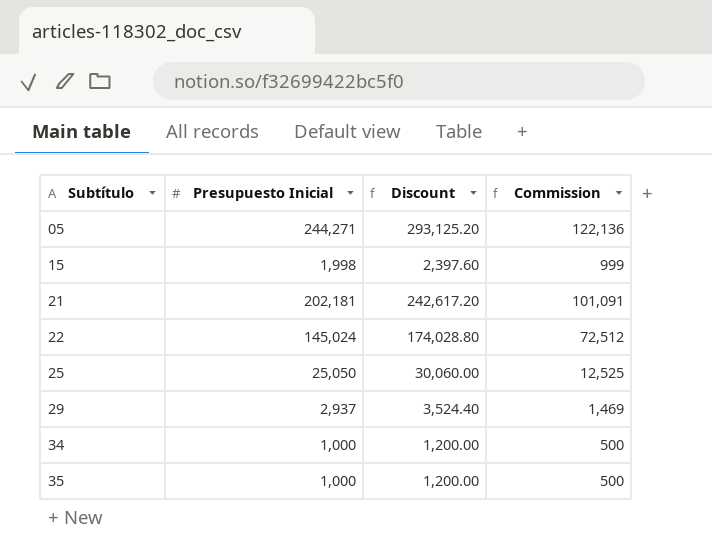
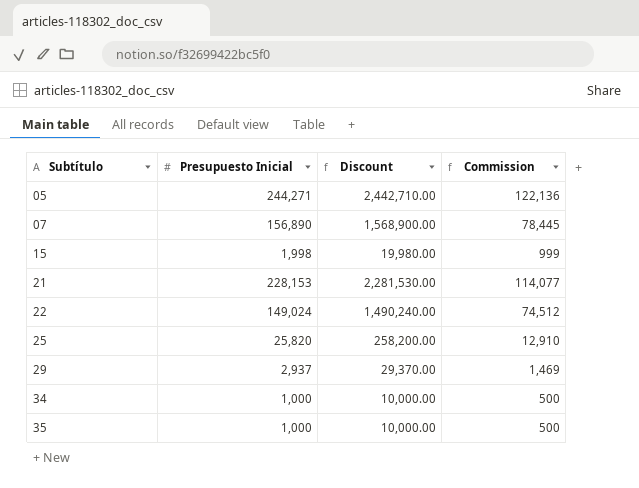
column Discount | formula: [Presupuesto Inicial] * 1.2 -> [Presupuesto Inicial] * 10
row 07: none -> 156,890 | 1,568,900.00 | 78,445
21 | Presupuesto Inicial: 202,181 -> 228,153
21 | Commission: 101,091 -> 114,077
22 | Presupuesto Inicial: 145,024 -> 149,024
22 | Commission: 72,512 -> 74,512
25 | Presupuesto Inicial: 25,050 -> 25,820
25 | Commission: 12,525 -> 12,910

